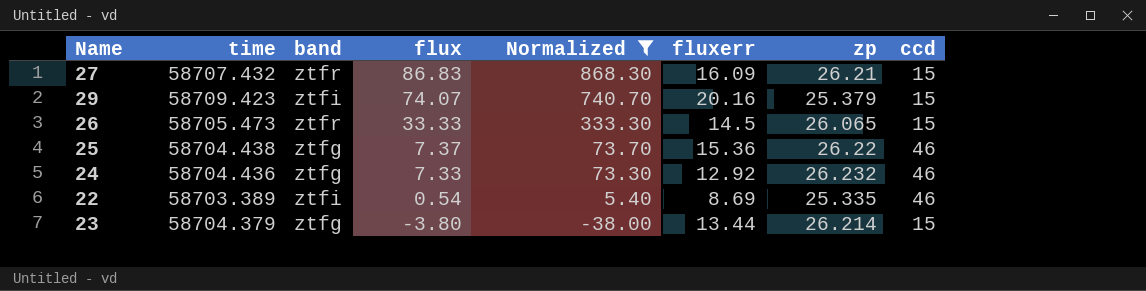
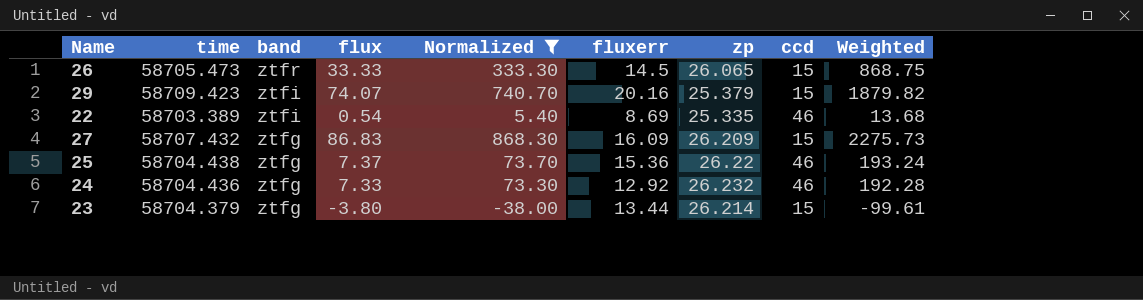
row order: flux descending -> band descending
column Weighted | formula: none -> [flux] * [zp]
27 | band: ztfr -> ztfg
27 | zp: 26.21 -> 26.209

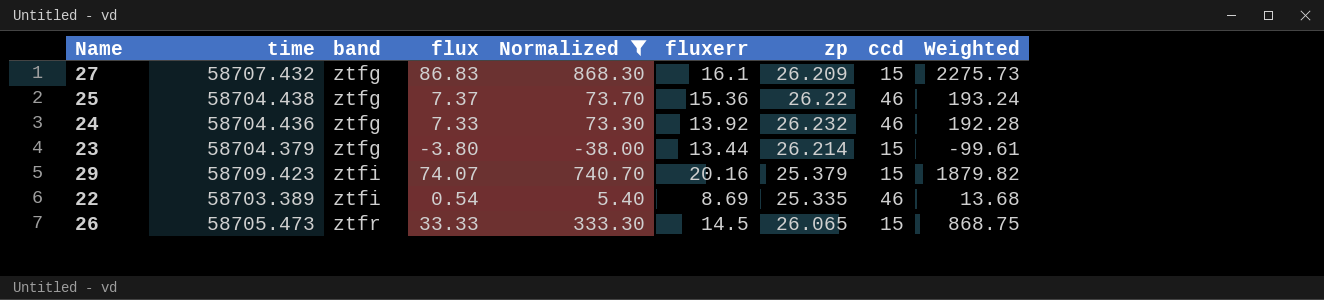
row order: band descending -> band ascending
27 | fluxerr: 16.09 -> 16.1
24 | fluxerr: 12.92 -> 13.92

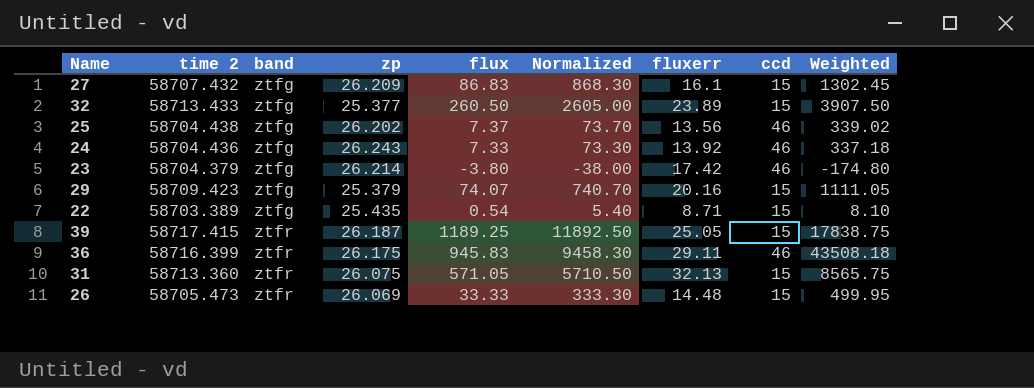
filter: Normalized <= 868.30 -> none
column name: time -> time 2
column zp | position: 7 -> 4
column Weighted | formula: [flux] * [zp] -> [flux] * [ccd]
25 | zp: 26.22 -> 26.202
25 | fluxerr: 15.36 -> 13.56
24 | zp: 26.232 -> 26.243
23 | fluxerr: 13.44 -> 17.42
23 | ccd: 15 -> 46
29 | band: ztfi -> ztfg
22 | band: ztfi -> ztfg
22 | zp: 25.335 -> 25.435
22 | fluxerr: 8.69 -> 8.71
22 | ccd: 46 -> 15
26 | zp: 26.065 -> 26.069
26 | fluxerr: 14.5 -> 14.48

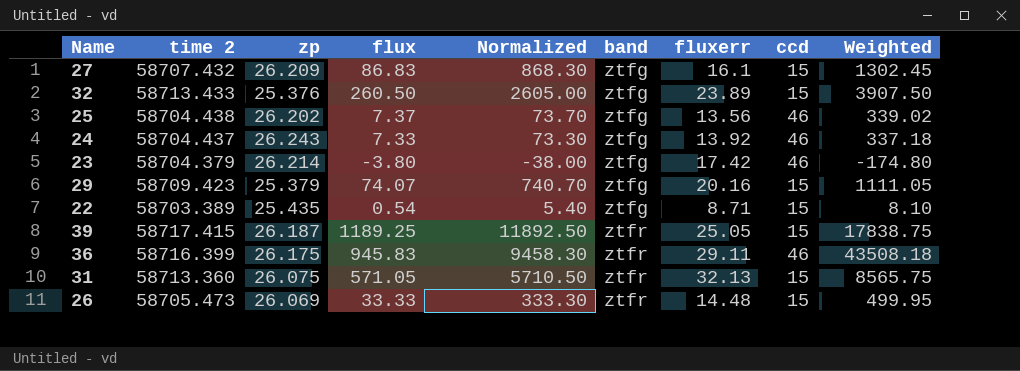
column band | position: 3 -> 6
32 | zp: 25.377 -> 25.376
24 | time 2: 58704.436 -> 58704.437

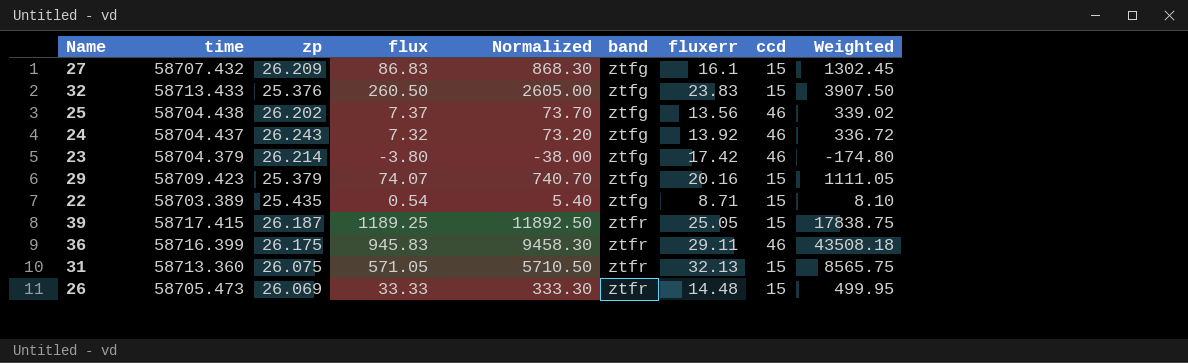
column name: time 2 -> time
32 | fluxerr: 23.89 -> 23.83
24 | flux: 7.33 -> 7.32
24 | Normalized: 73.30 -> 73.20
24 | Weighted: 337.18 -> 336.72

